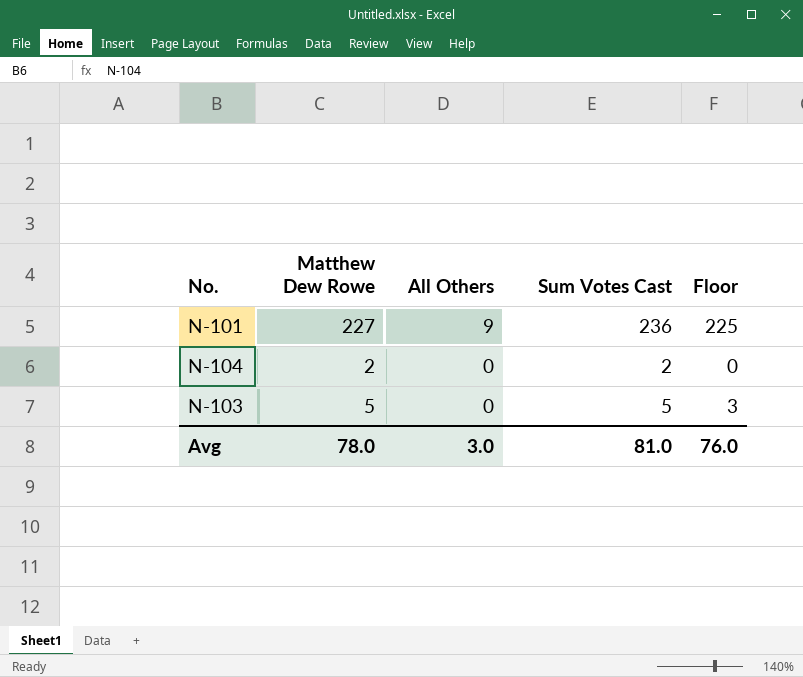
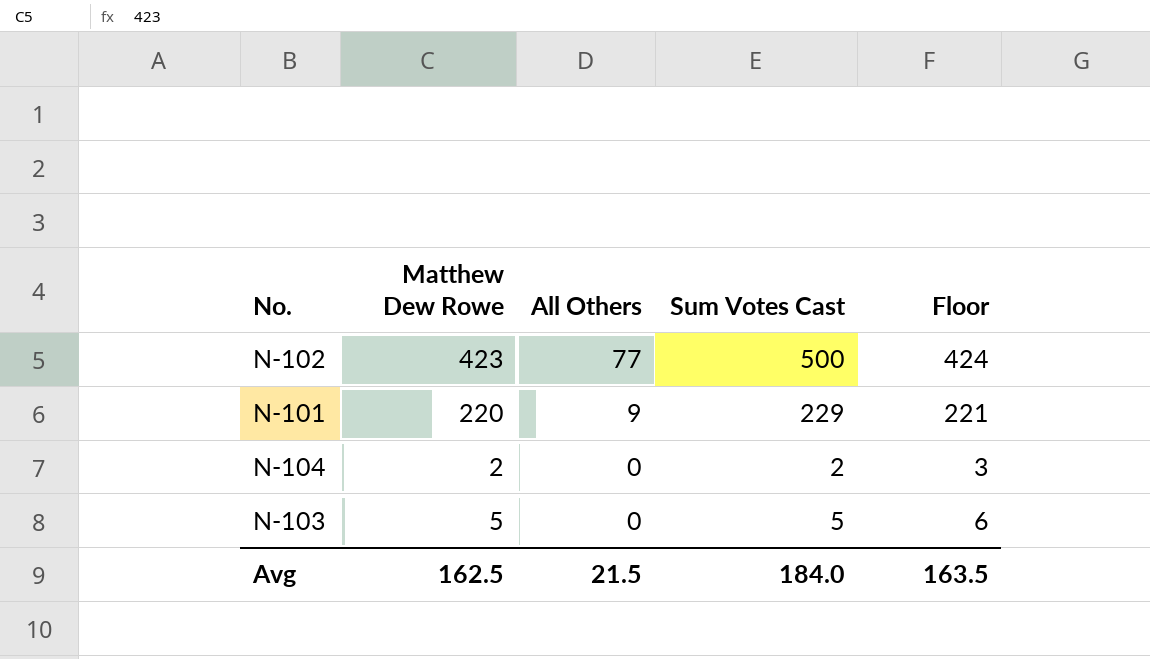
column Floor | formula: [Matthew Dew Rowe] - 2 -> [Matthew Dew Rowe] + 1
row N-102: none -> 423 | 77 | 500 | 424
N-101 | Matthew Dew Rowe: 227 -> 220
N-101 | Sum Votes Cast: 236 -> 229
Avg | Matthew Dew Rowe: 78.0 -> 162.5
Avg | All Others: 3.0 -> 21.5
Avg | Sum Votes Cast: 81.0 -> 184.0
Avg | Floor: 76.0 -> 163.5

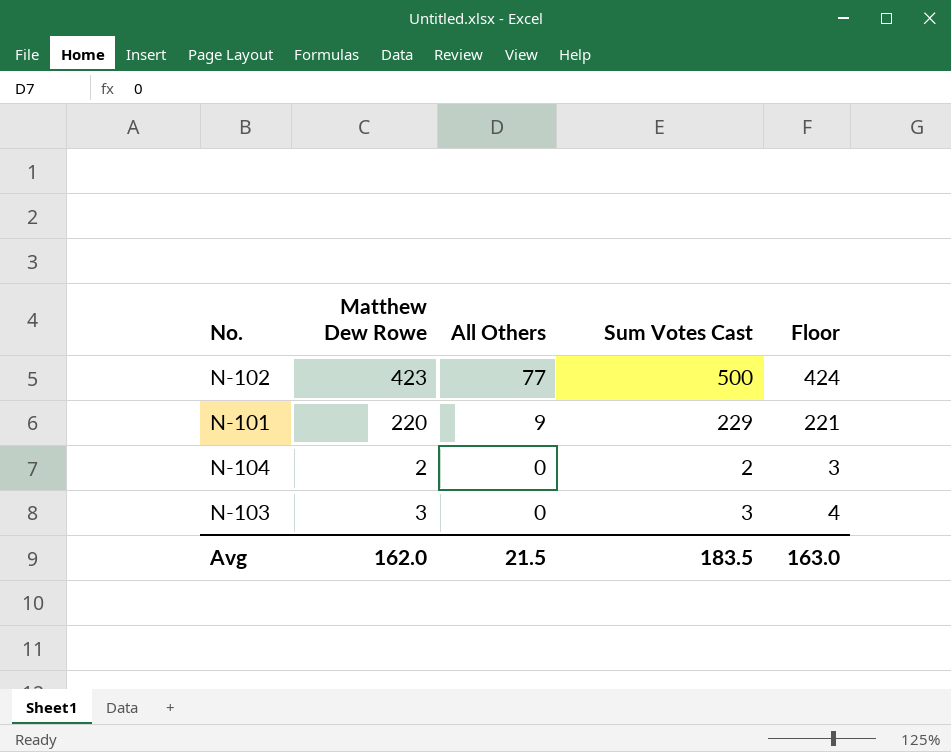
N-103 | Matthew Dew Rowe: 5 -> 3
N-103 | Sum Votes Cast: 5 -> 3
N-103 | Floor: 6 -> 4
Avg | Matthew Dew Rowe: 162.5 -> 162.0
Avg | Sum Votes Cast: 184.0 -> 183.5
Avg | Floor: 163.5 -> 163.0

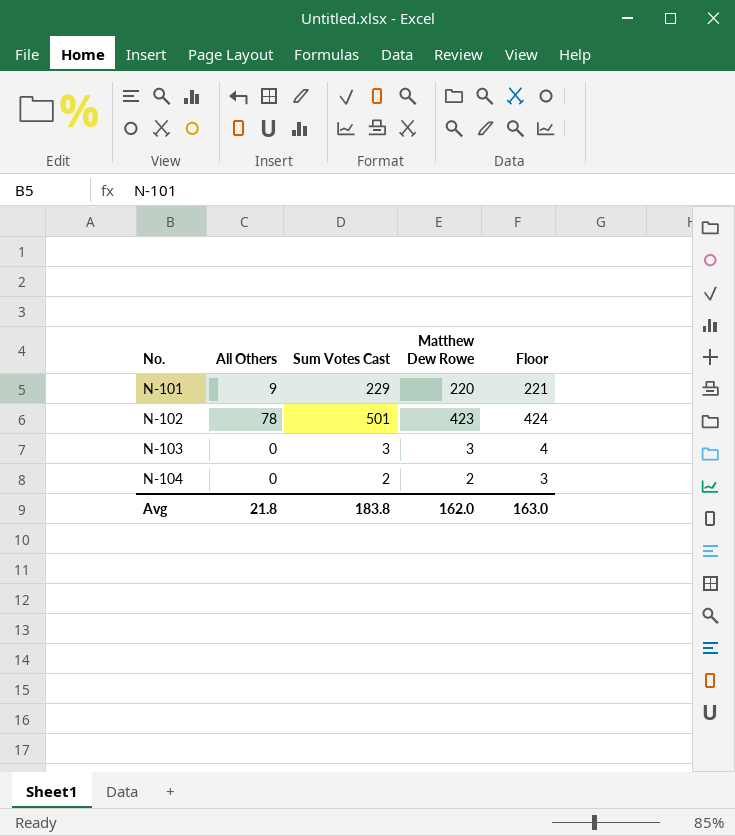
row order: All Others descending -> No. ascending
column Matthew Dew Rowe | position: 2 -> 4
N-102 | All Others: 77 -> 78
N-102 | Sum Votes Cast: 500 -> 501
Avg | All Others: 21.5 -> 21.8
Avg | Sum Votes Cast: 183.5 -> 183.8

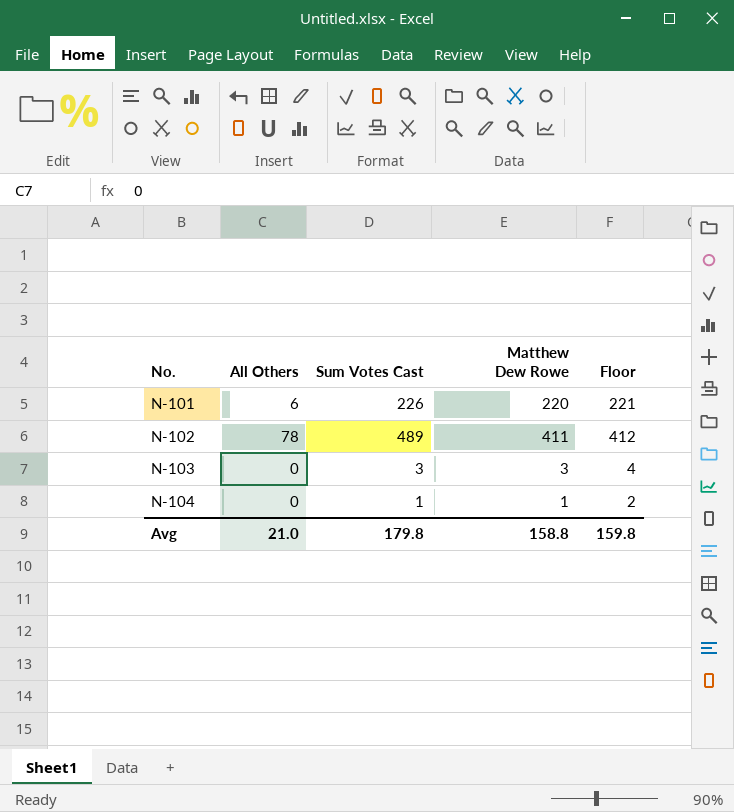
N-101 | All Others: 9 -> 6
N-101 | Sum Votes Cast: 229 -> 226
N-102 | Sum Votes Cast: 501 -> 489
N-102 | Matthew Dew Rowe: 423 -> 411
N-102 | Floor: 424 -> 412
N-104 | Sum Votes Cast: 2 -> 1
N-104 | Matthew Dew Rowe: 2 -> 1
N-104 | Floor: 3 -> 2
Avg | All Others: 21.8 -> 21.0
Avg | Sum Votes Cast: 183.8 -> 179.8
Avg | Matthew Dew Rowe: 162.0 -> 158.8
Avg | Floor: 163.0 -> 159.8

